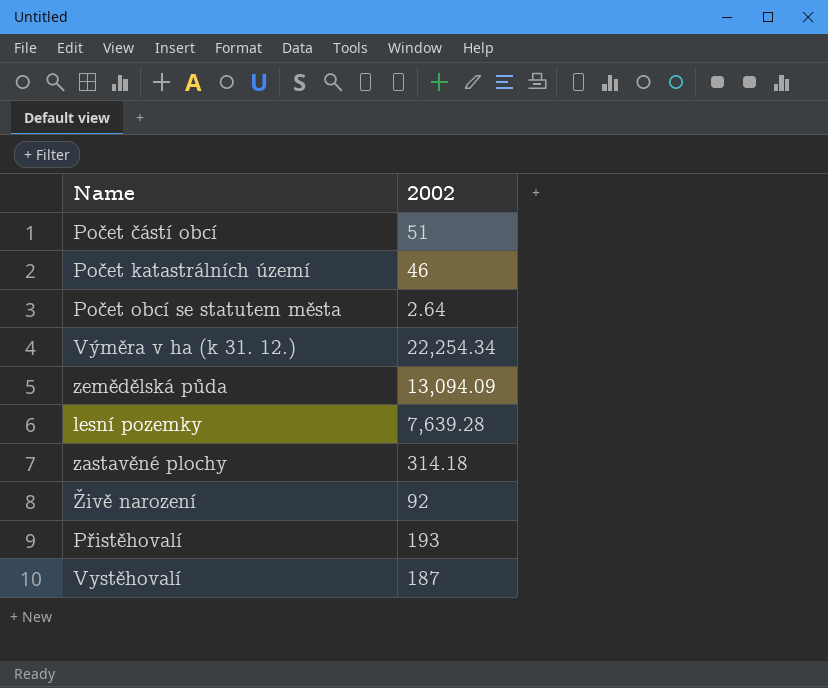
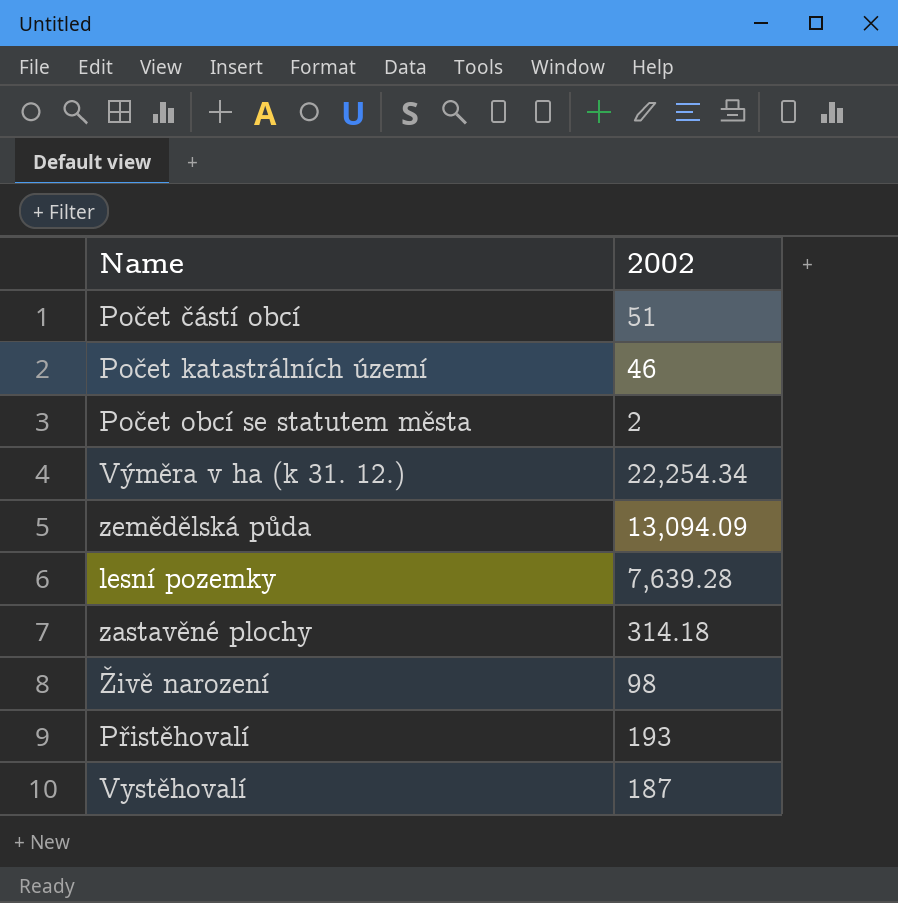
Počet obcí se statutem města | 2002: 2.64 -> 2
Živě narození | 2002: 92 -> 98

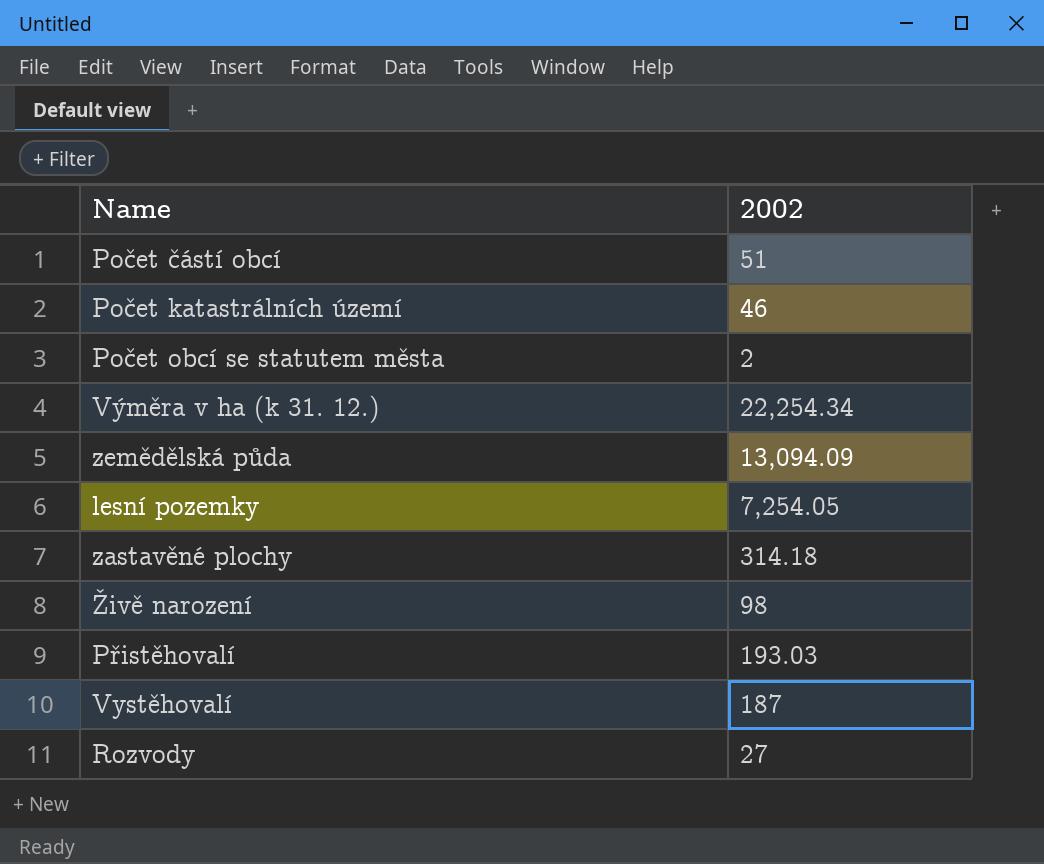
lesní pozemky | 2002: 7,639.28 -> 7,254.05
Přistěhovalí | 2002: 193 -> 193.03
row Rozvody: none -> 27

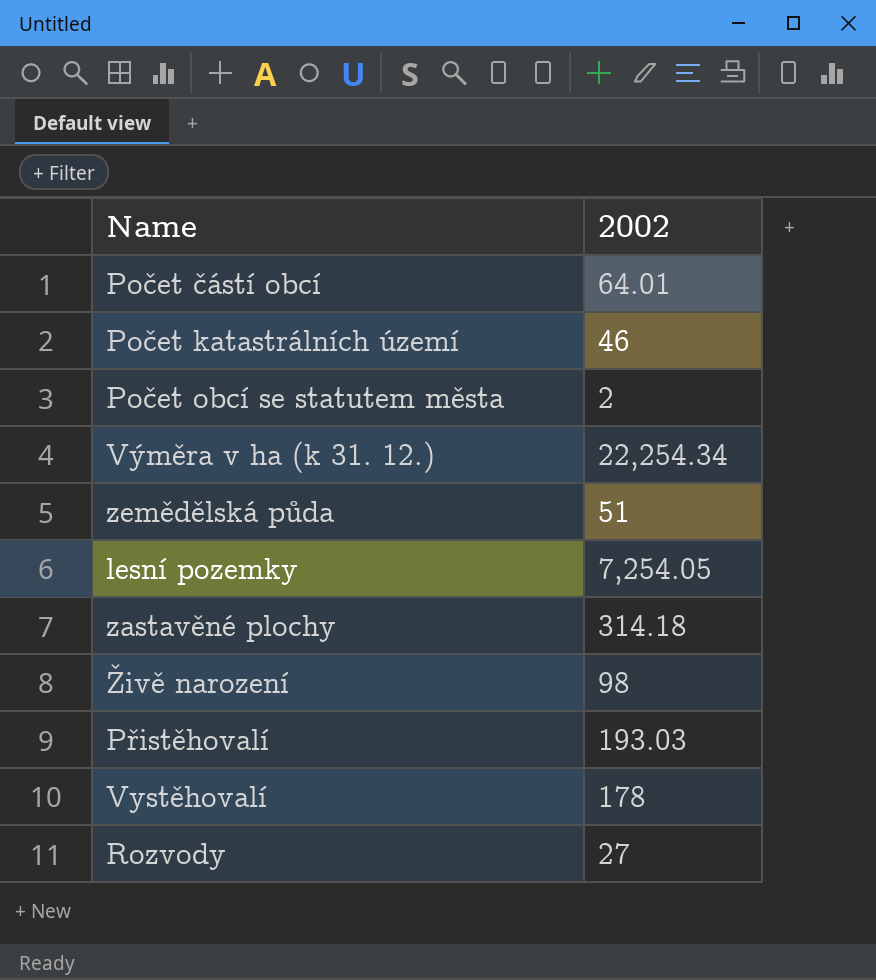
Počet částí obcí | 2002: 51 -> 64.01
zemědělská půda | 2002: 13,094.09 -> 51
Vystěhovalí | 2002: 187 -> 178

